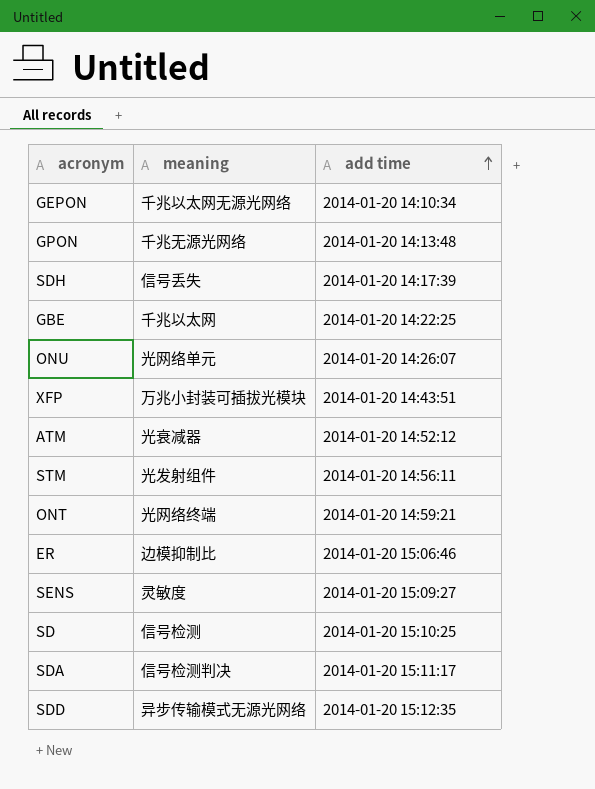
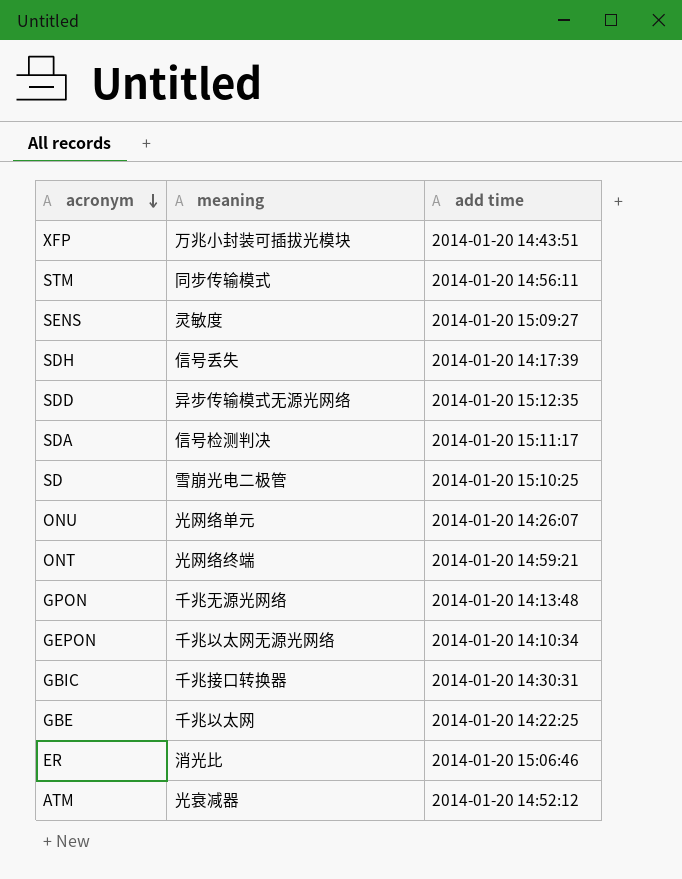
row order: add time ascending -> acronym descending
STM | meaning: 光发射组件 -> 同步传输模式
SD | meaning: 信号检测 -> 雪崩光电二极管
row GBIC: none -> 千兆接口转换器 | 2014-01-20 14:30:31
ER | meaning: 边模抑制比 -> 消光比

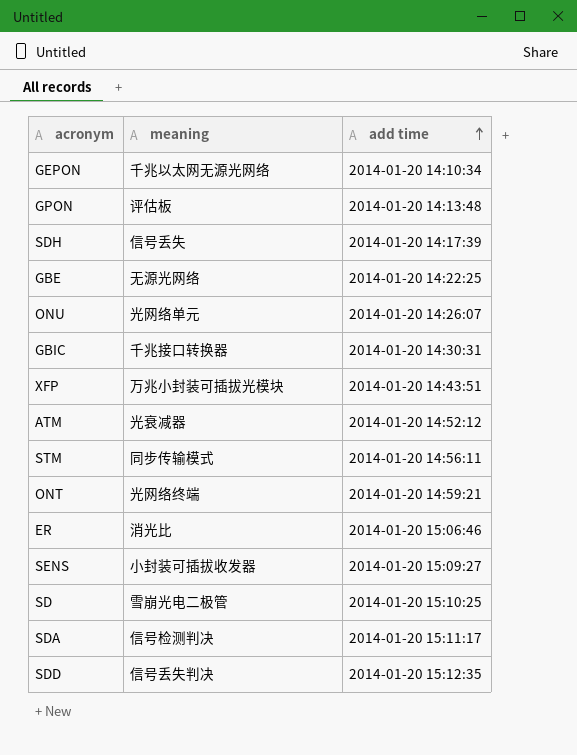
row order: acronym descending -> add time ascending
GPON | meaning: 千兆无源光网络 -> 评估板
GBE | meaning: 千兆以太网 -> 无源光网络
SENS | meaning: 灵敏度 -> 小封装可插拔收发器
SDD | meaning: 异步传输模式无源光网络 -> 信号丢失判决

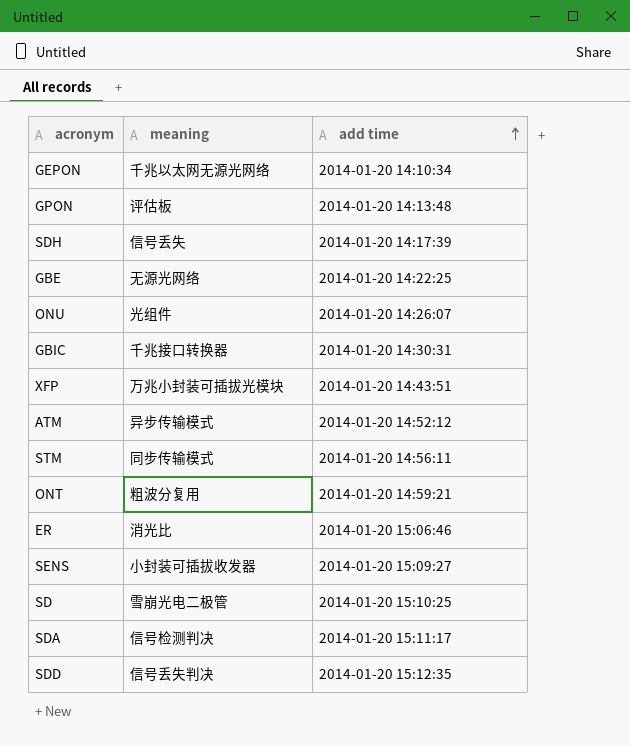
ONU | meaning: 光网络单元 -> 光组件
ATM | meaning: 光衰减器 -> 异步传输模式
ONT | meaning: 光网络终端 -> 粗波分复用

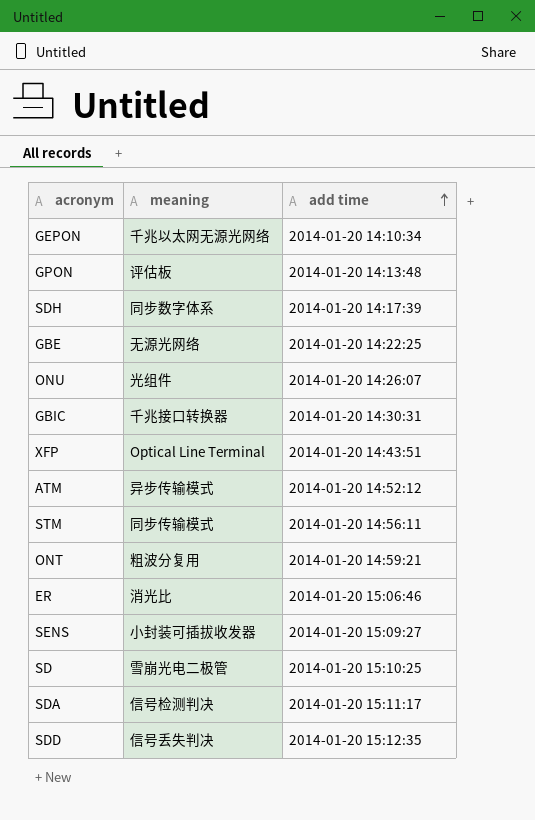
SDH | meaning: 信号丢失 -> 同步数字体系
XFP | meaning: 万兆小封装可插拔光模块 -> Optical Line Terminal

